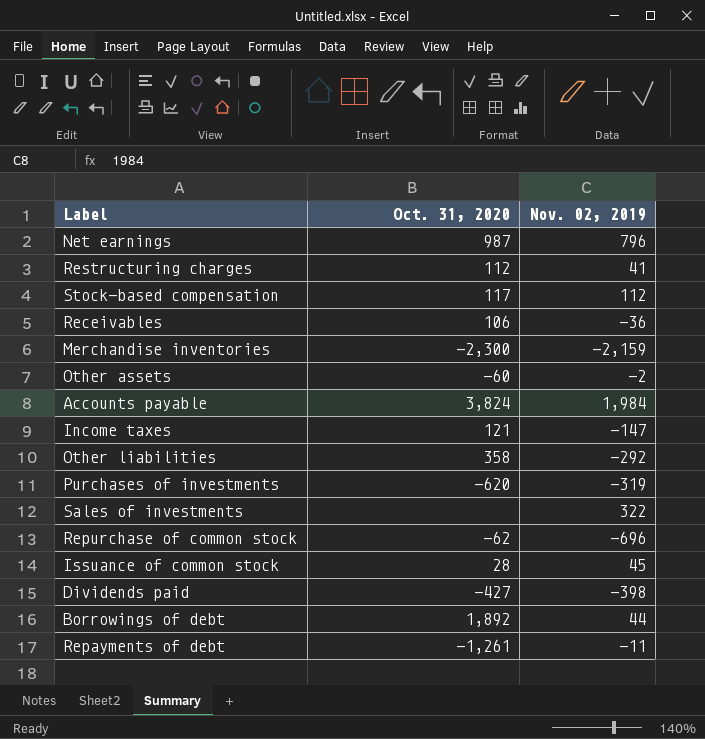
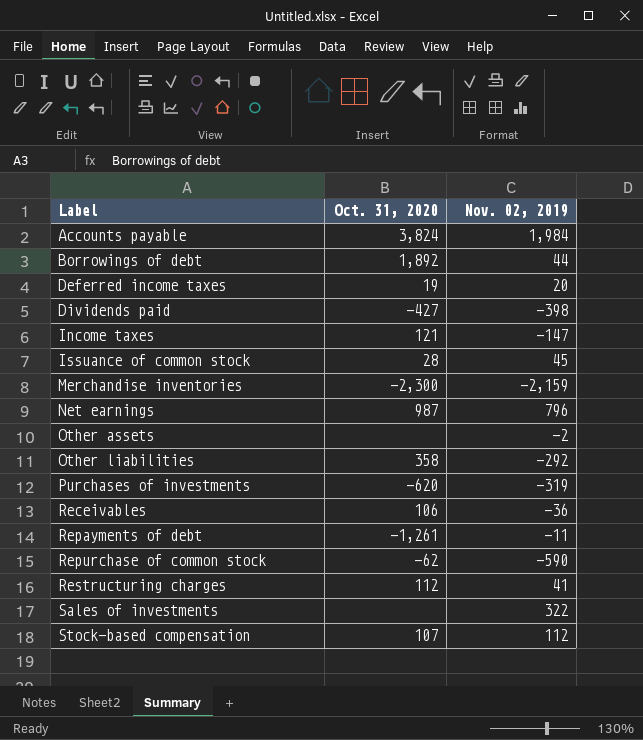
row order: none -> Label ascending
row Deferred income taxes: none -> 19 | 20
Other assets | Oct. 31, 2020: -60 -> none
Repurchase of common stock | Nov. 02, 2019: -696 -> -590
Stock-based compensation | Oct. 31, 2020: 117 -> 107

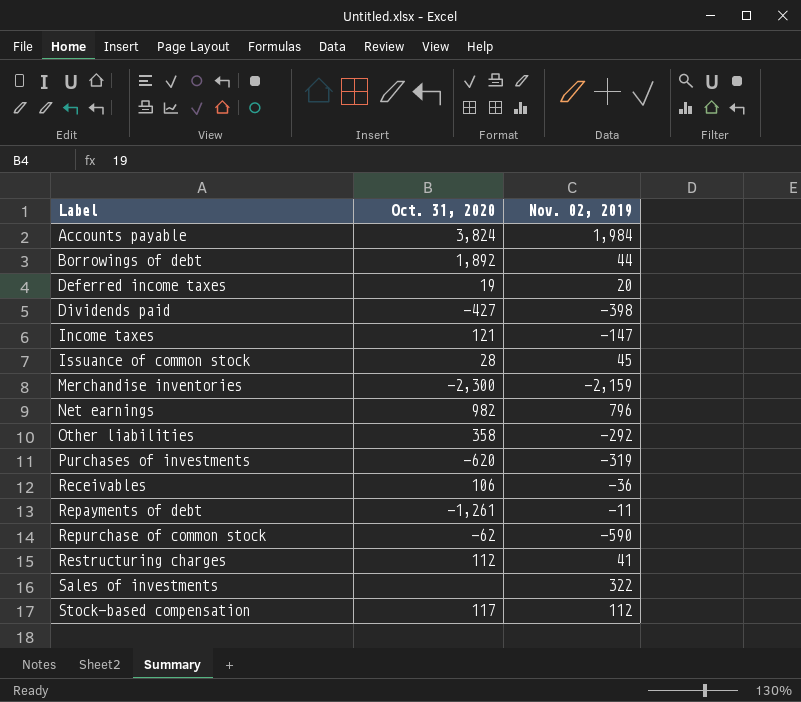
row Other assets: none | -2 -> none
Net earnings | Oct. 31, 2020: 987 -> 982
Stock-based compensation | Oct. 31, 2020: 107 -> 117

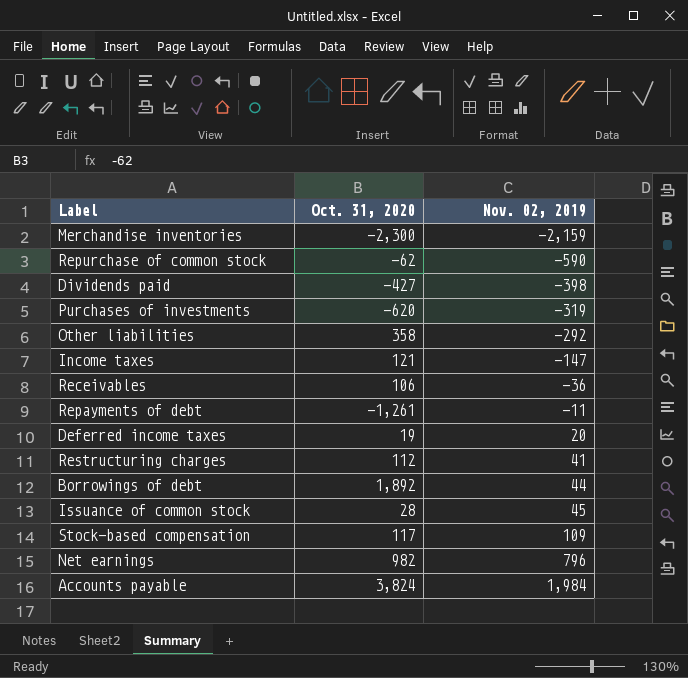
row order: Label ascending -> Nov. 02, 2019 ascending
row Sales of investments: none | 322 -> none
Stock-based compensation | Nov. 02, 2019: 112 -> 109

